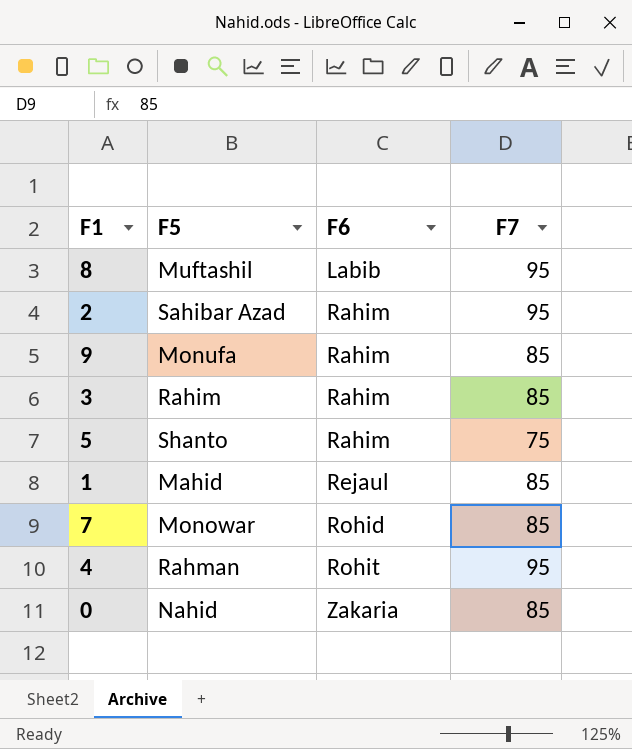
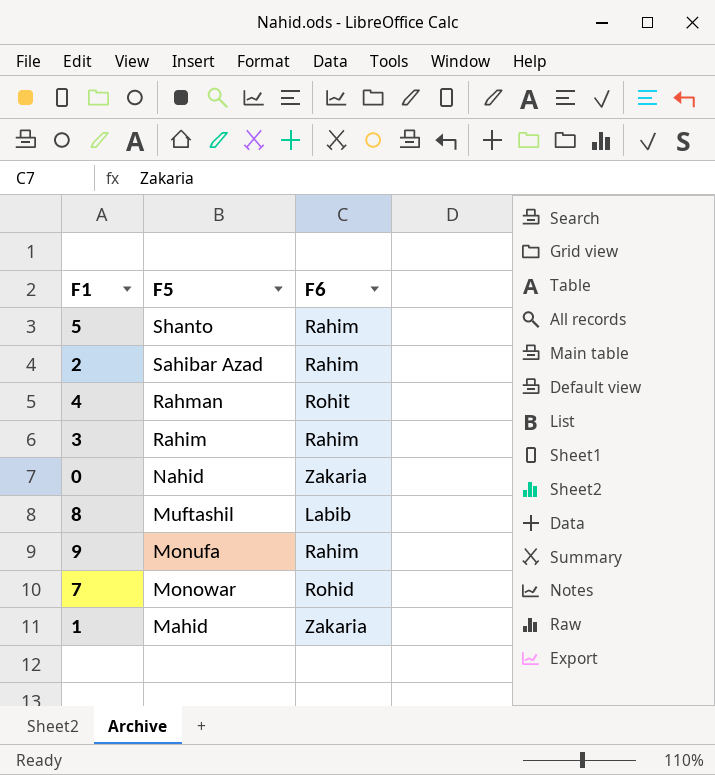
row order: F6 ascending -> F5 descending
column F7 | position: 4 -> none
1 | F6: Rejaul -> Zakaria

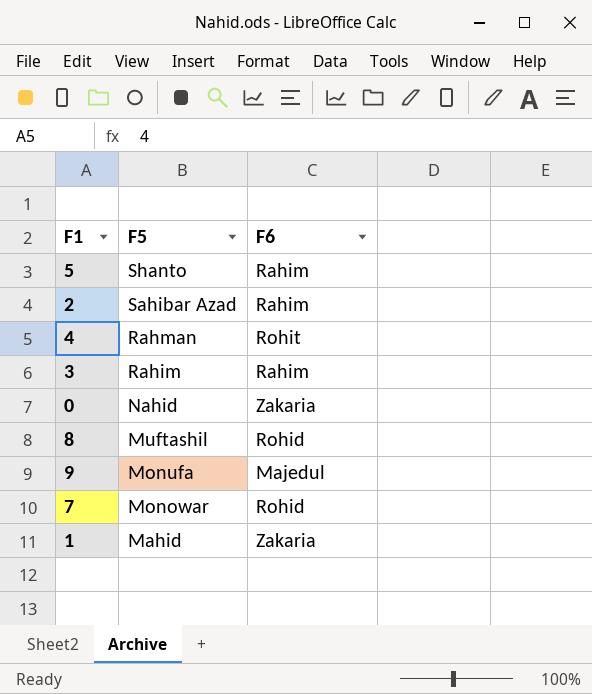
8 | F6: Labib -> Rohid
9 | F6: Rahim -> Majedul

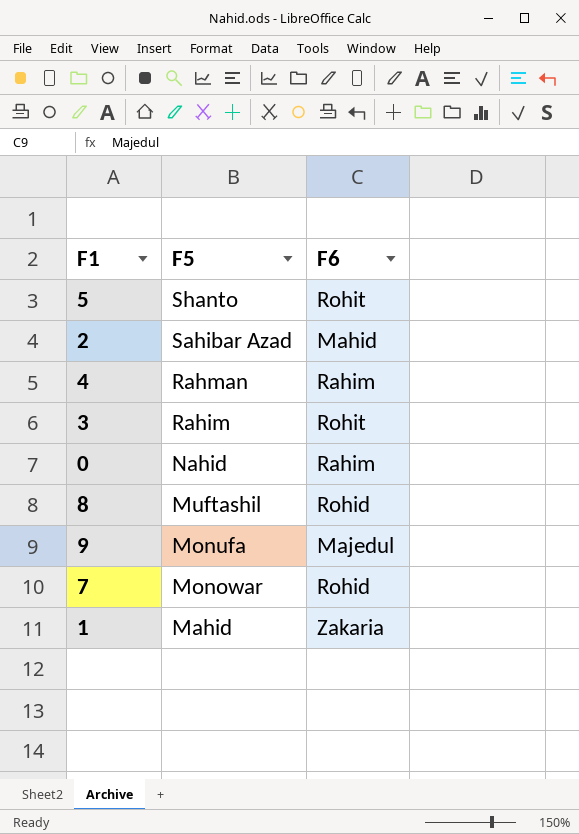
5 | F6: Rahim -> Rohit
2 | F6: Rahim -> Mahid
4 | F6: Rohit -> Rahim
3 | F6: Rahim -> Rohit
0 | F6: Zakaria -> Rahim

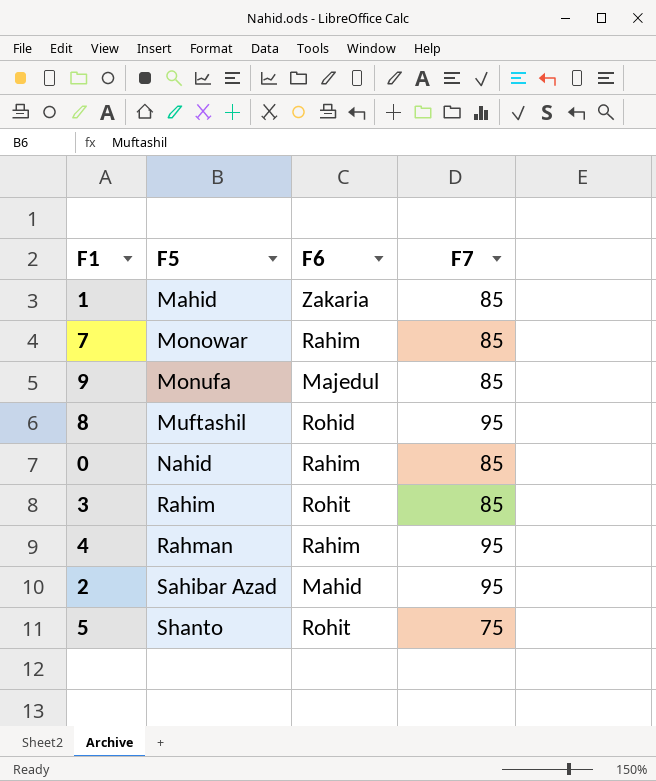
row order: F5 descending -> F5 ascending
column F7 | position: none -> 4
7 | F6: Rohid -> Rahim

